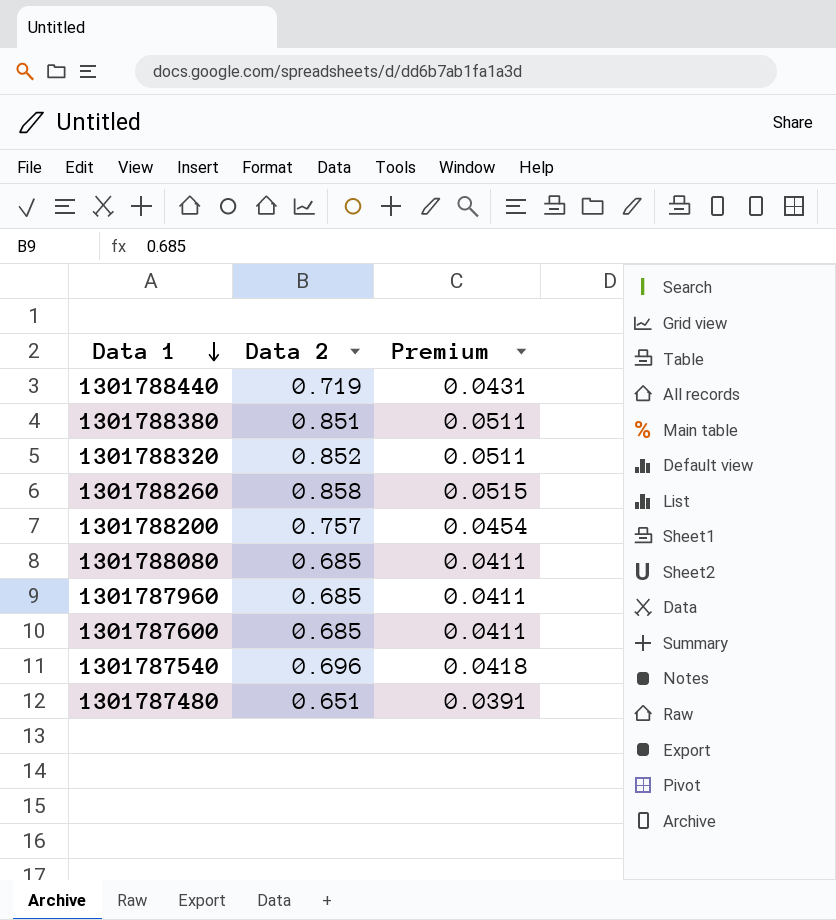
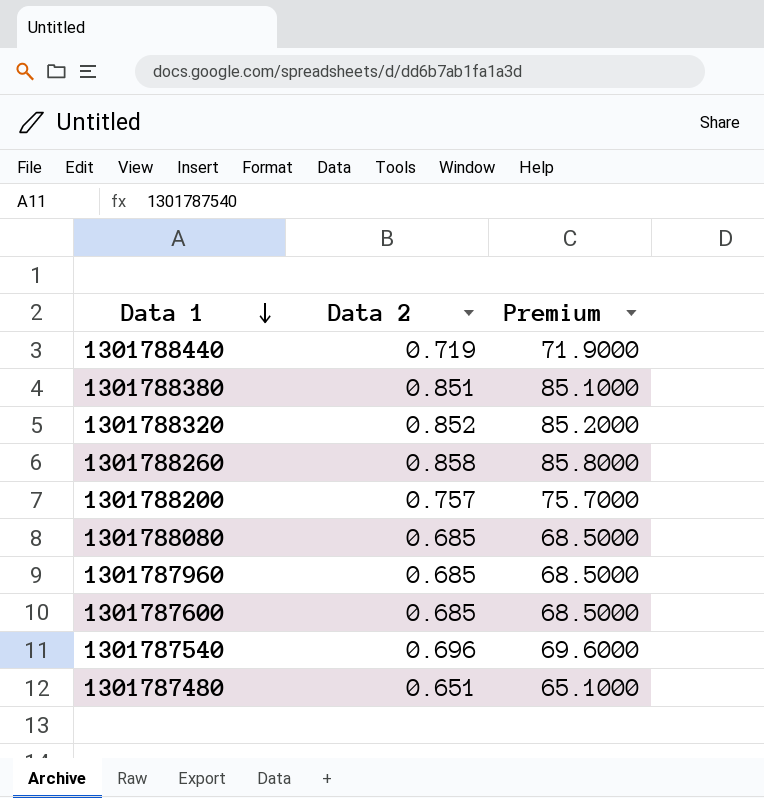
column Premium | formula: [Data 2] * 0.06 -> [Data 2] * 100

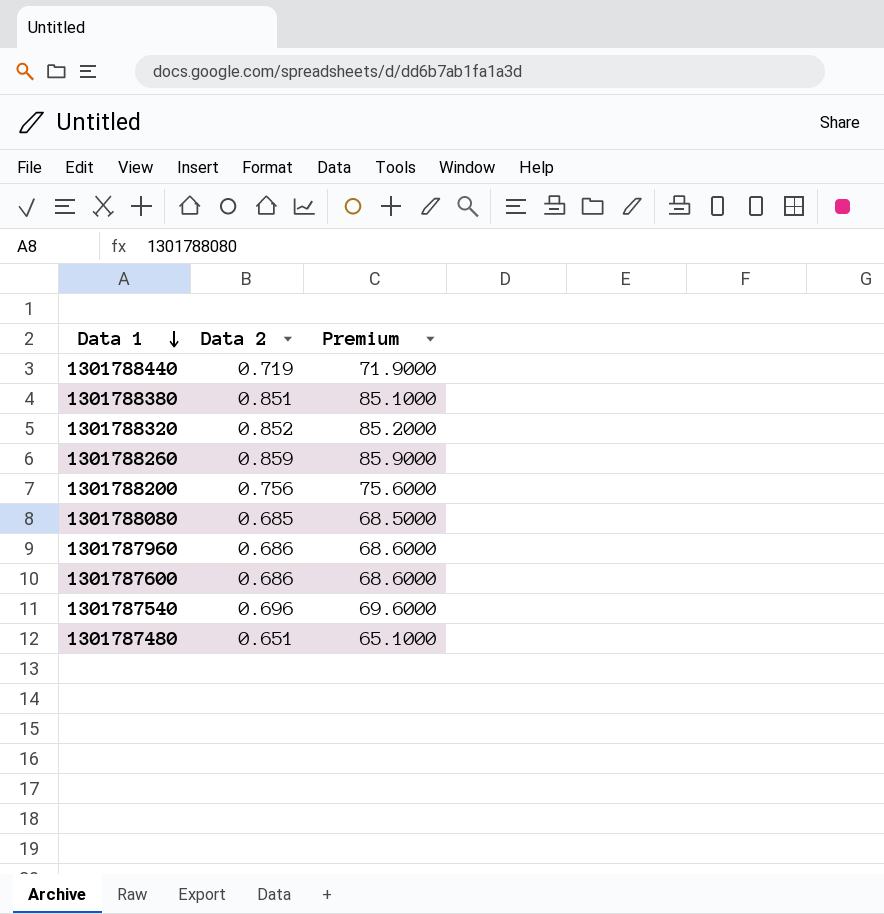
1301788260 | Data 2: 0.858 -> 0.859
1301788260 | Premium: 85.8000 -> 85.9000
1301788200 | Data 2: 0.757 -> 0.756
1301788200 | Premium: 75.7000 -> 75.6000
1301787960 | Data 2: 0.685 -> 0.686
1301787960 | Premium: 68.5000 -> 68.6000
1301787600 | Data 2: 0.685 -> 0.686
1301787600 | Premium: 68.5000 -> 68.6000

